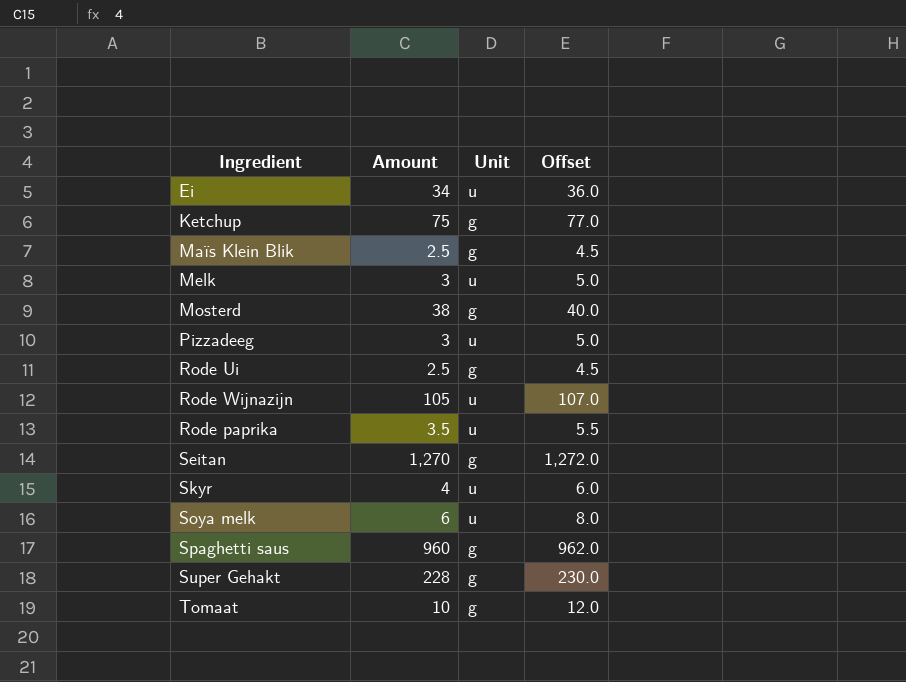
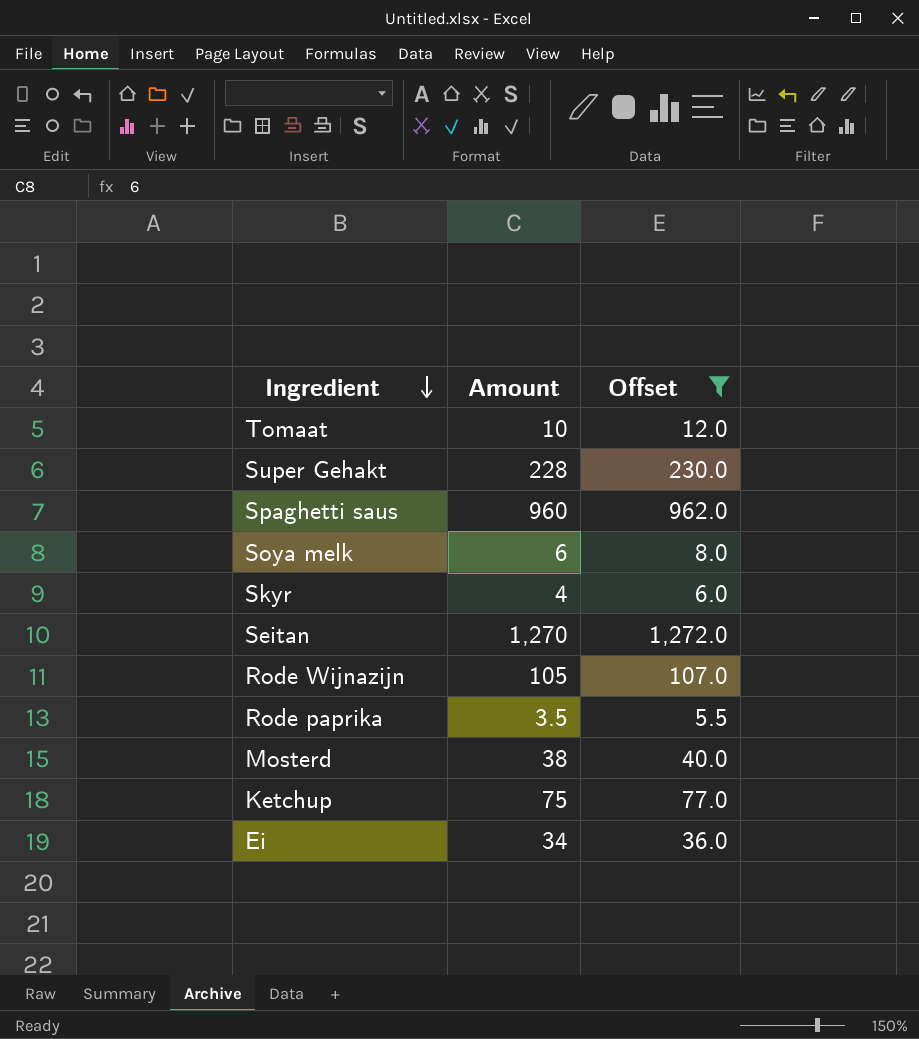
filter: none -> Offset >= 5.5
row order: none -> Ingredient descending
column Unit | position: 3 -> none

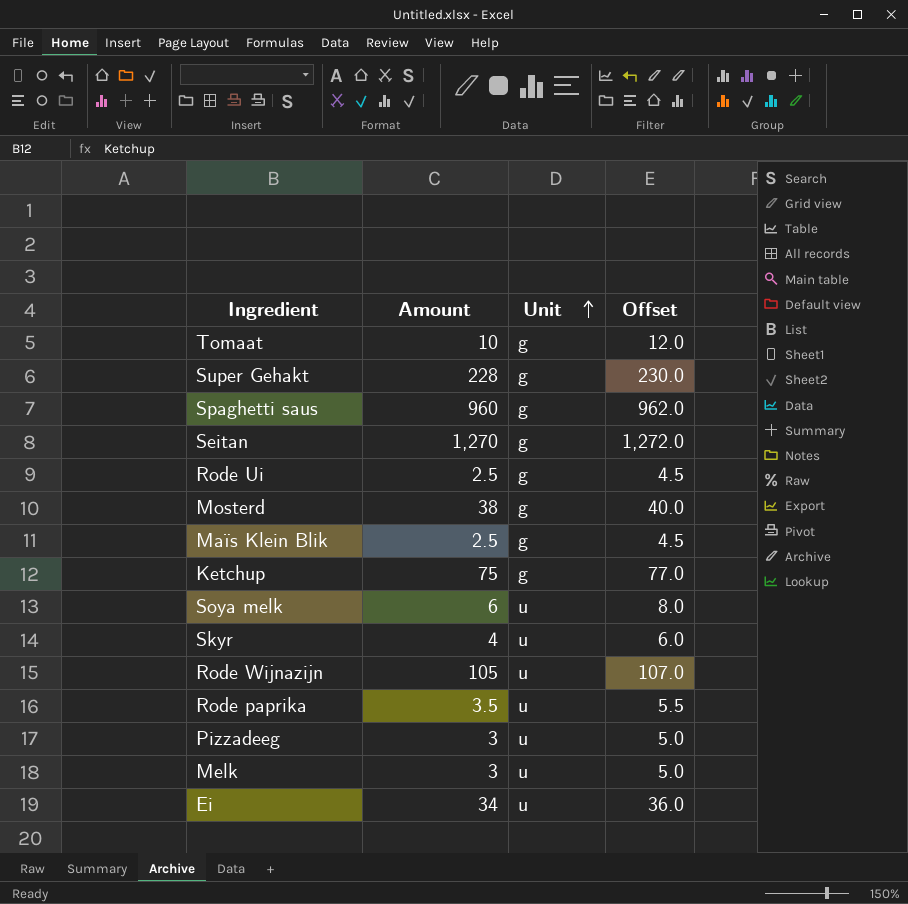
filter: Offset >= 5.5 -> none
row order: Ingredient descending -> Unit ascending
column Unit | position: none -> 3

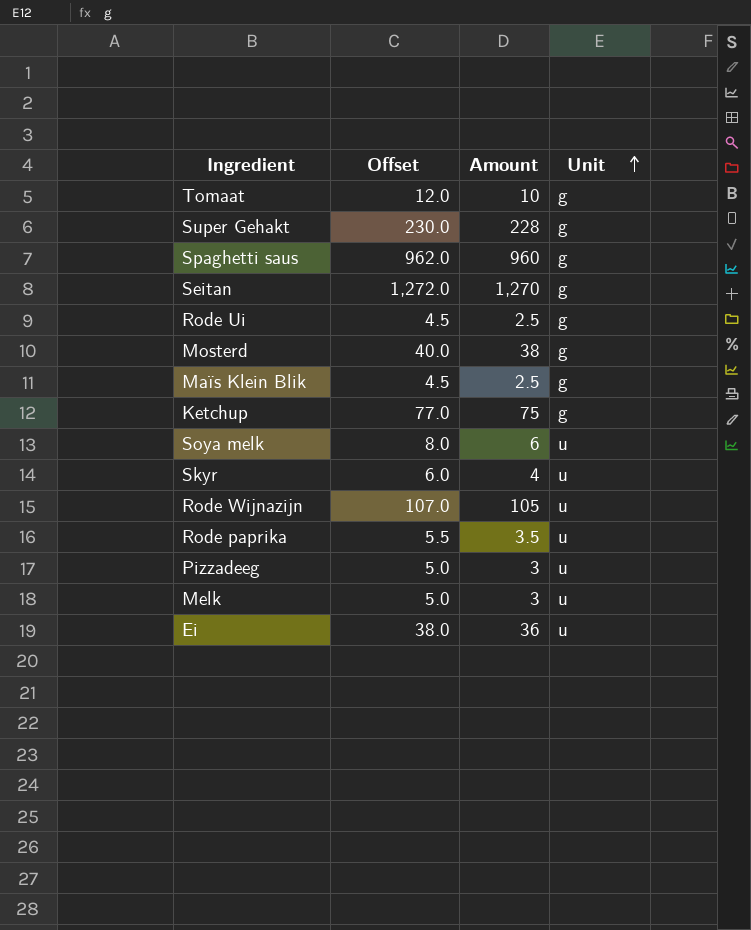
column Offset | position: 4 -> 2
Ei | Offset: 36.0 -> 38.0
Ei | Amount: 34 -> 36

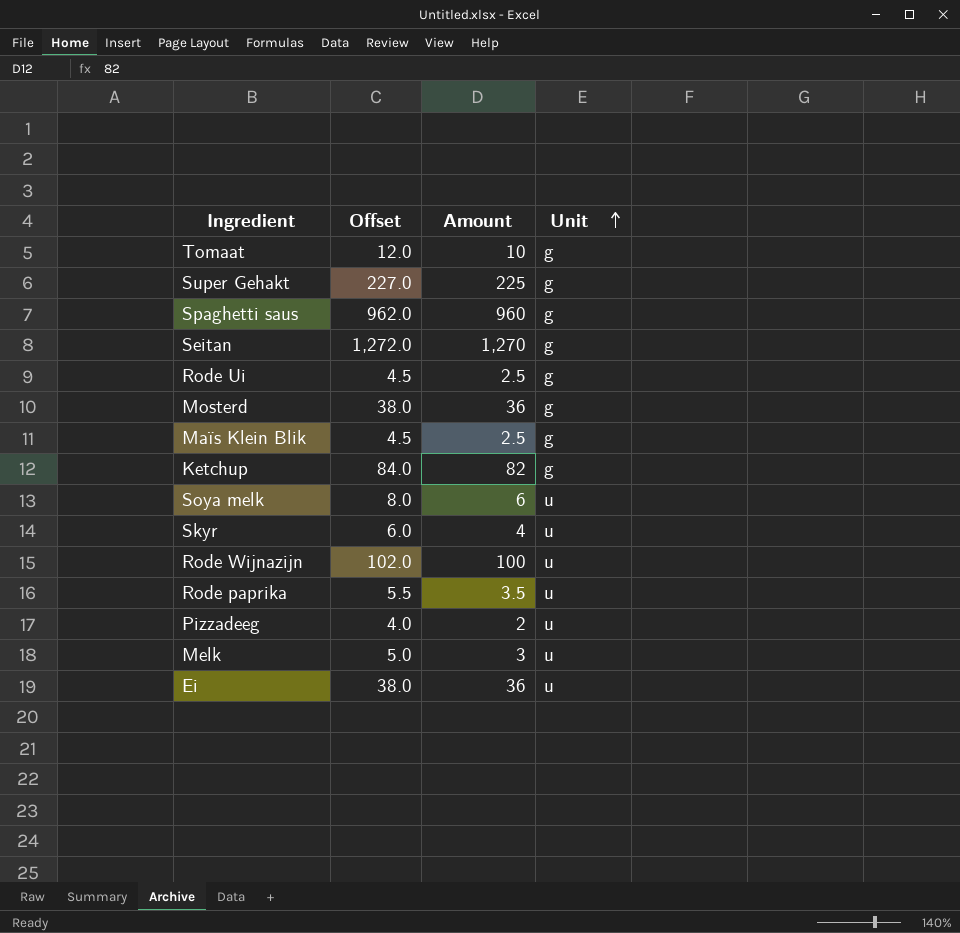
Super Gehakt | Offset: 230.0 -> 227.0
Super Gehakt | Amount: 228 -> 225
Mosterd | Offset: 40.0 -> 38.0
Mosterd | Amount: 38 -> 36
Ketchup | Offset: 77.0 -> 84.0
Ketchup | Amount: 75 -> 82
Rode Wijnazijn | Offset: 107.0 -> 102.0
Rode Wijnazijn | Amount: 105 -> 100
Pizzadeeg | Offset: 5.0 -> 4.0
Pizzadeeg | Amount: 3 -> 2

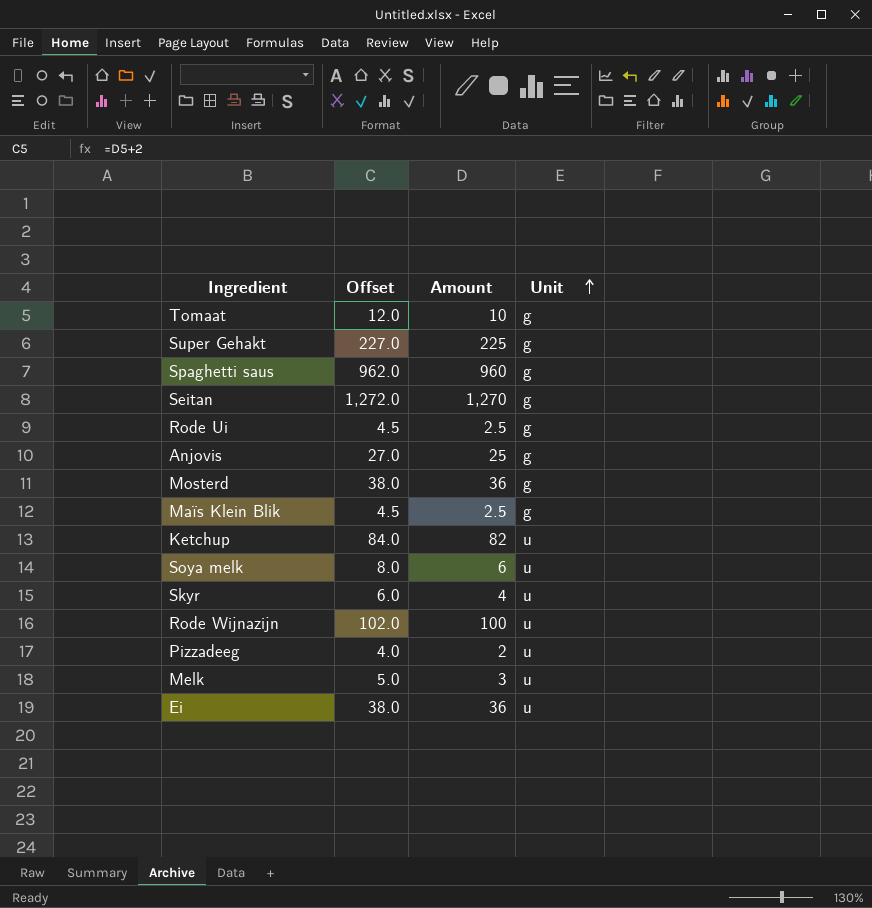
row Rode paprika: 5.5 | 3.5 | u -> none
row Anjovis: none -> 27.0 | 25 | g
Ketchup | Unit: g -> u

